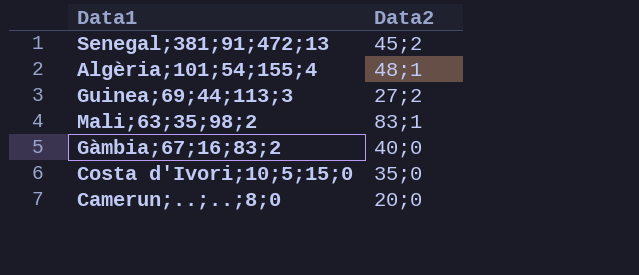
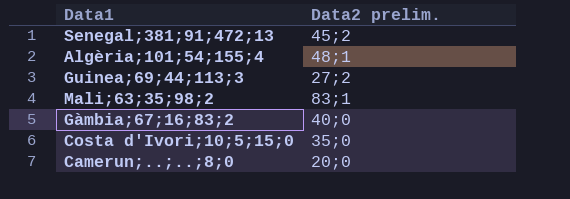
column name: Data2 -> Data2 prelim.

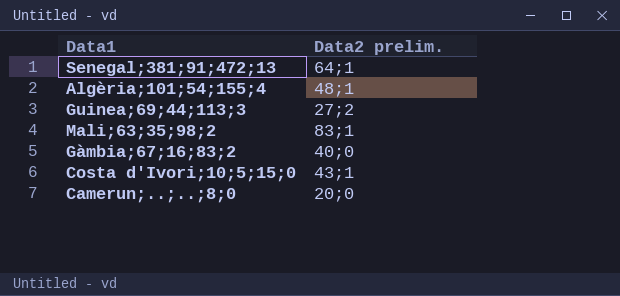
Senegal;381;91;472;13 | Data2 prelim.: 45;2 -> 64;1
Costa d'Ivori;10;5;15;0 | Data2 prelim.: 35;0 -> 43;1

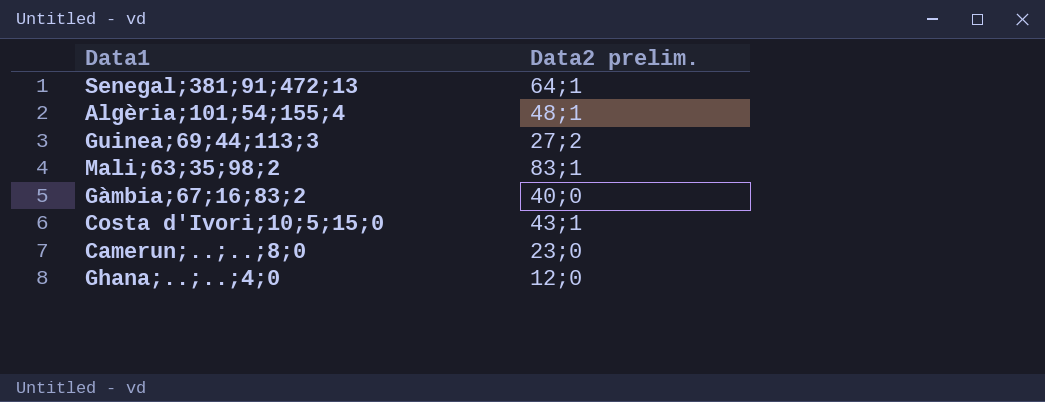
Camerun;..;..;8;0 | Data2 prelim.: 20;0 -> 23;0
row Ghana;..;..;4;0: none -> 12;0

